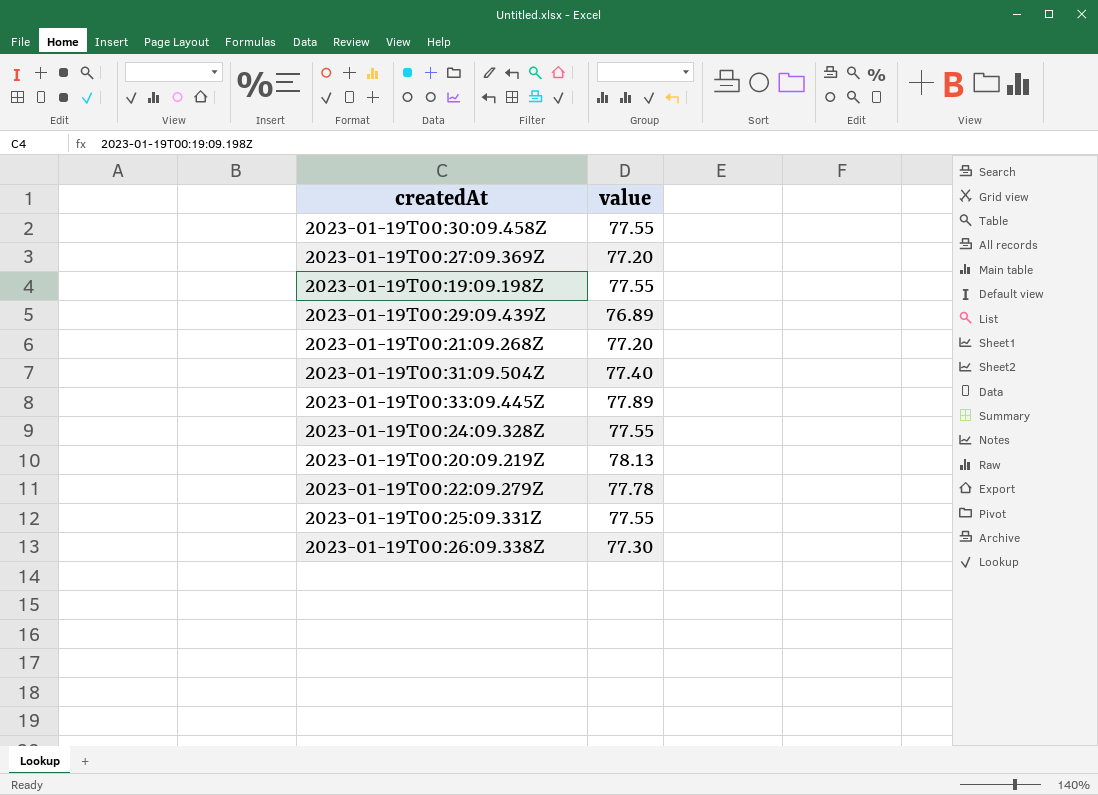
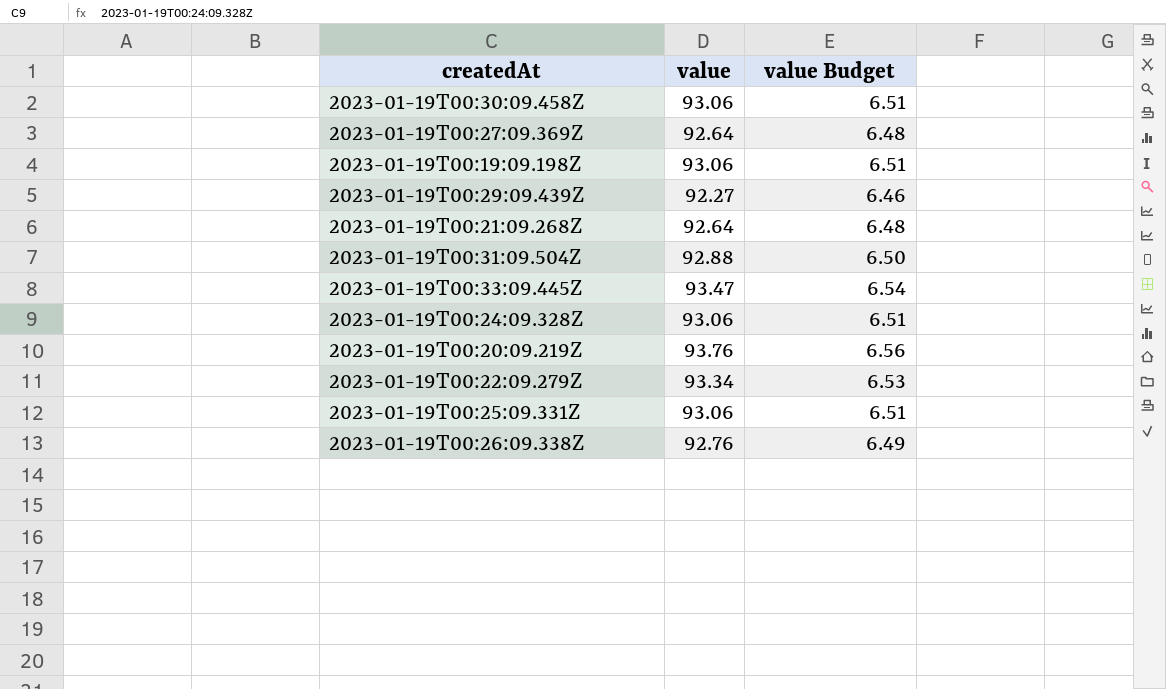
column value Budget | formula: none -> [value] * 0.07
2023-01-19T00:30:09.458Z | value: 77.55 -> 93.06
2023-01-19T00:27:09.369Z | value: 77.20 -> 92.64
2023-01-19T00:19:09.198Z | value: 77.55 -> 93.06
2023-01-19T00:29:09.439Z | value: 76.89 -> 92.27
2023-01-19T00:21:09.268Z | value: 77.20 -> 92.64
2023-01-19T00:31:09.504Z | value: 77.40 -> 92.88
2023-01-19T00:33:09.445Z | value: 77.89 -> 93.47
2023-01-19T00:24:09.328Z | value: 77.55 -> 93.06
2023-01-19T00:20:09.219Z | value: 78.13 -> 93.76
2023-01-19T00:22:09.279Z | value: 77.78 -> 93.34
2023-01-19T00:25:09.331Z | value: 77.55 -> 93.06
2023-01-19T00:26:09.338Z | value: 77.30 -> 92.76

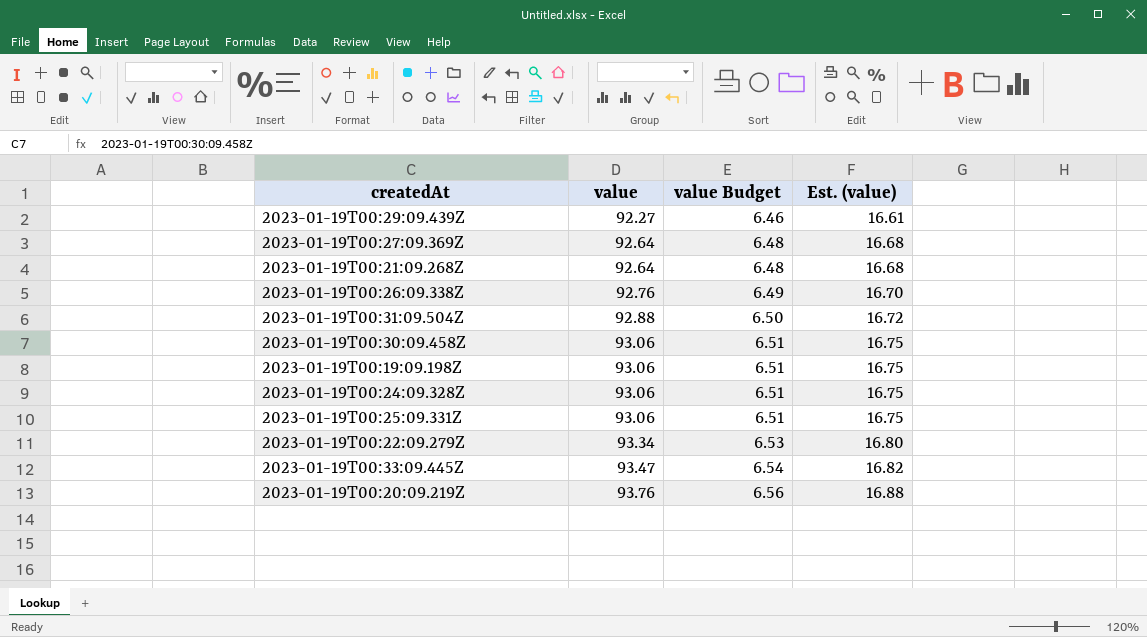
row order: none -> value ascending
column Est. (value) | formula: none -> [value] * 0.18

